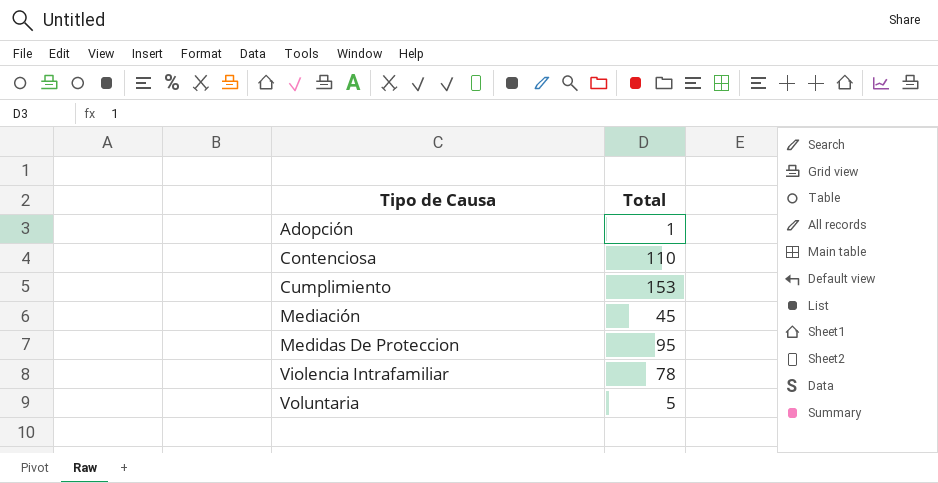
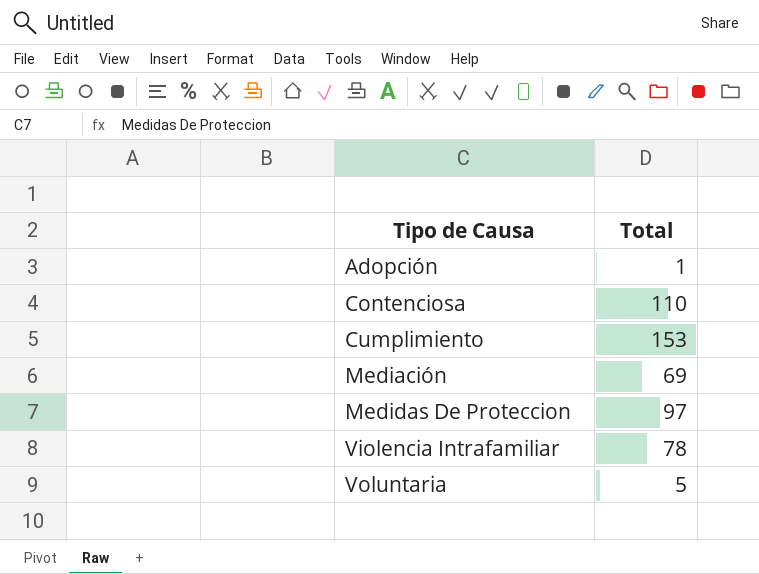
Mediación | Total: 45 -> 69
Medidas De Proteccion | Total: 95 -> 97

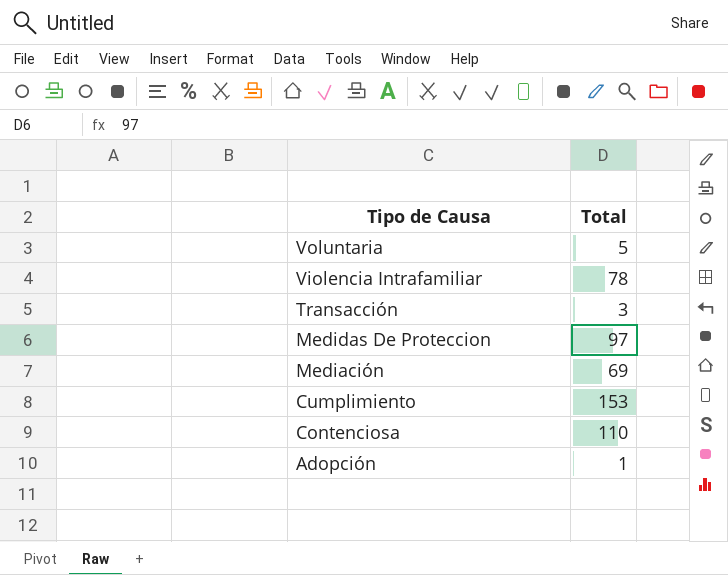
row order: Tipo de Causa ascending -> Tipo de Causa descending
row Transacción: none -> 3

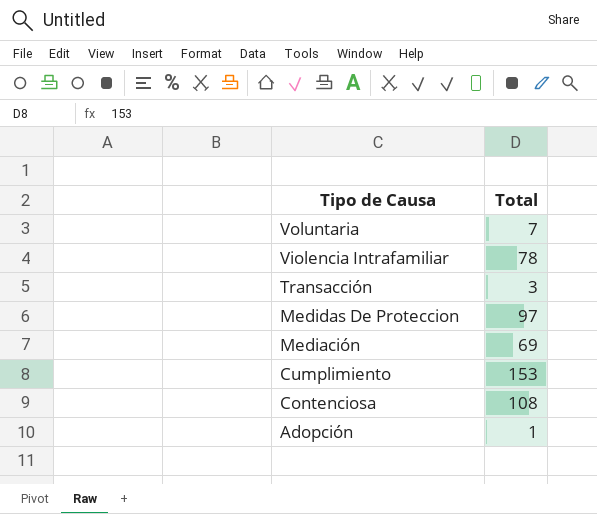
Voluntaria | Total: 5 -> 7
Contenciosa | Total: 110 -> 108

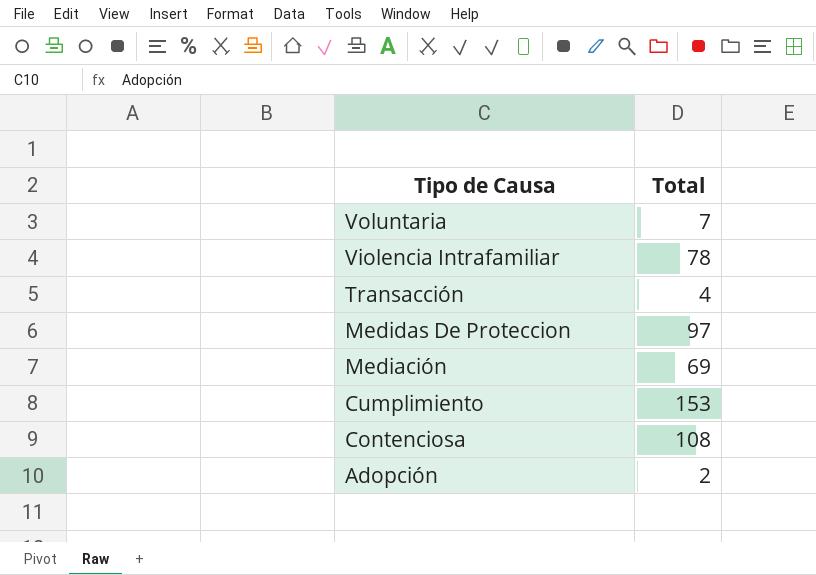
Transacción | Total: 3 -> 4
Adopción | Total: 1 -> 2

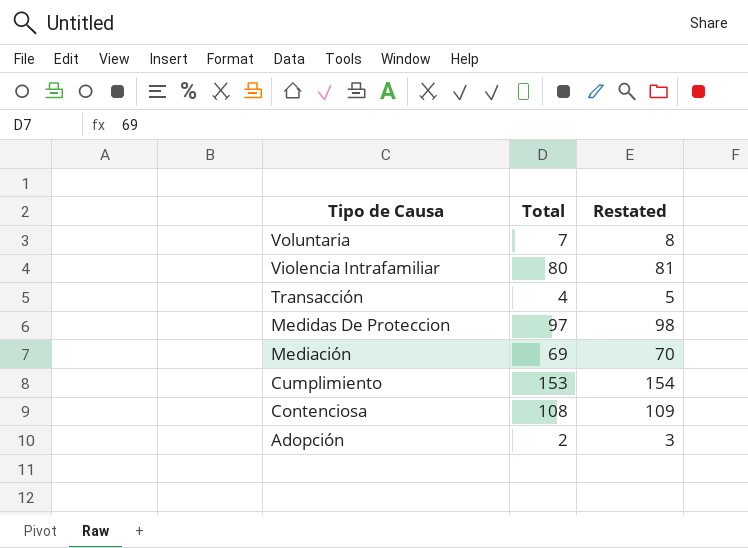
column Restated | formula: none -> [Total] + 1
Violencia Intrafamiliar | Total: 78 -> 80

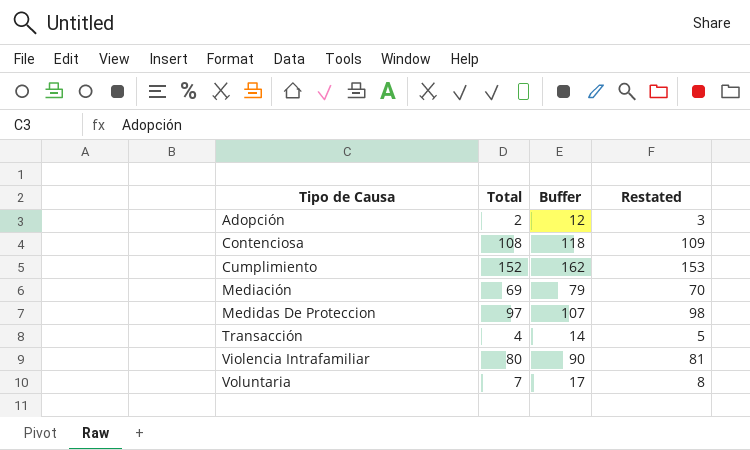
row order: Tipo de Causa descending -> Tipo de Causa ascending
column Buffer | formula: none -> [Total] + 10
Cumplimiento | Total: 153 -> 152
Cumplimiento | Restated: 154 -> 153

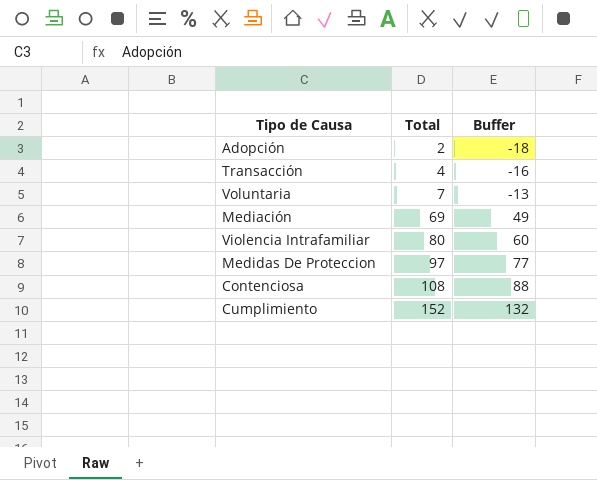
row order: Tipo de Causa ascending -> Total ascending
column Restated | formula: [Total] + 1 -> none
column Buffer | formula: [Total] + 10 -> [Total] - 20

